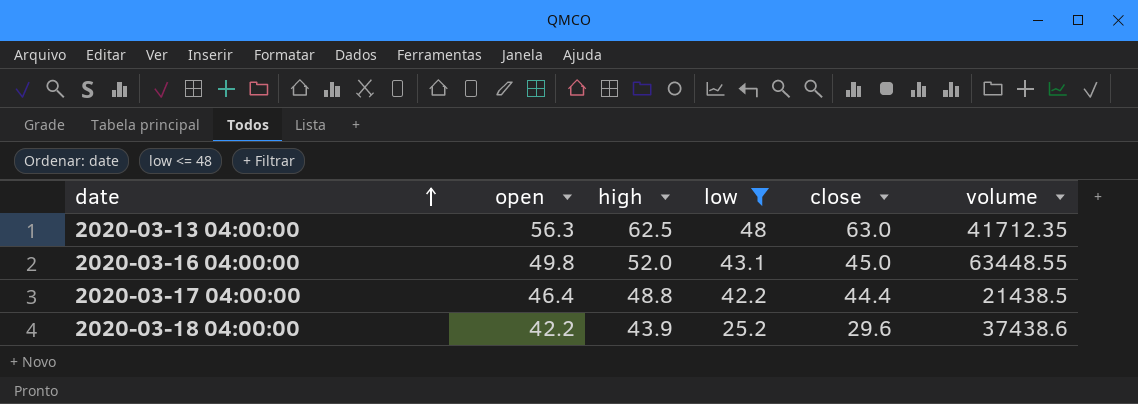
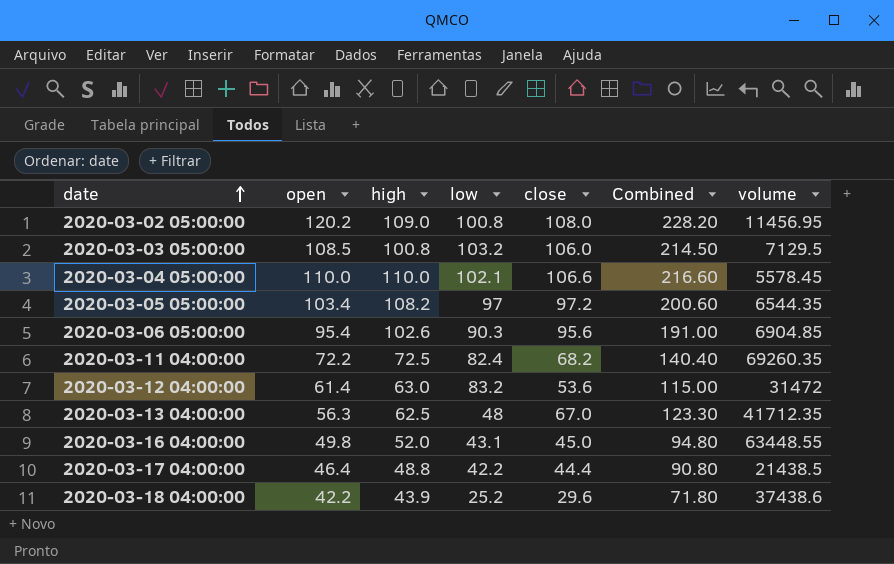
filter: low <= 48 -> none
column Combined | formula: none -> [open] + [close]
2020-03-13 04:00:00 | close: 63.0 -> 67.0

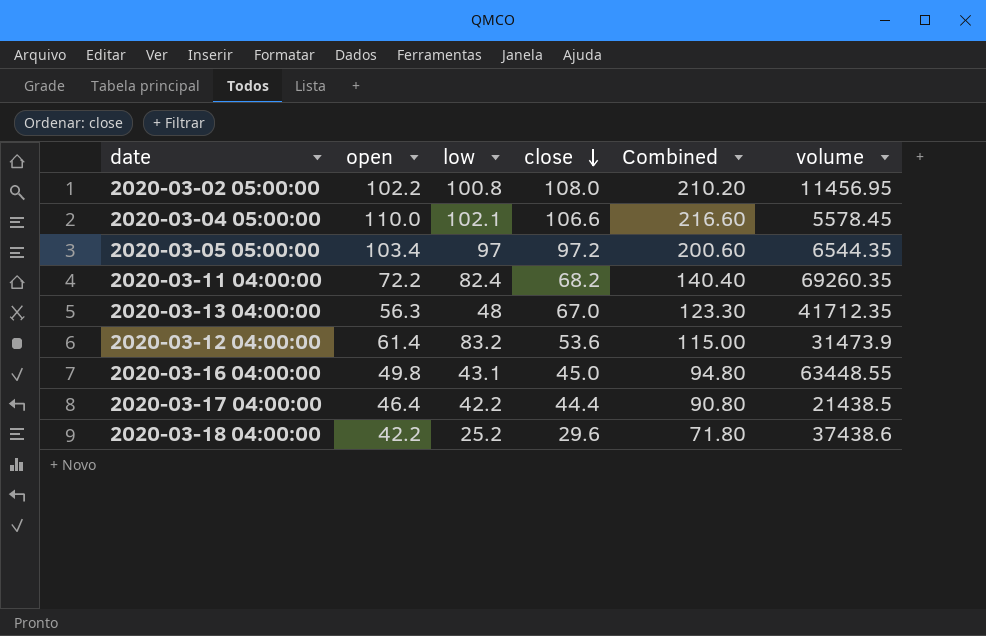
row order: date ascending -> close descending
column high | position: 3 -> none
row 2020-03-03 05:00:00: 108.5 | 100.8 | 103.2 | 106.0 | 214.50 | 7129.5 -> none
row 2020-03-06 05:00:00: 95.4 | 102.6 | 90.3 | 95.6 | 191.00 | 6904.85 -> none
2020-03-02 05:00:00 | open: 120.2 -> 102.2
2020-03-02 05:00:00 | Combined: 228.20 -> 210.20
2020-03-12 04:00:00 | volume: 31472 -> 31473.9

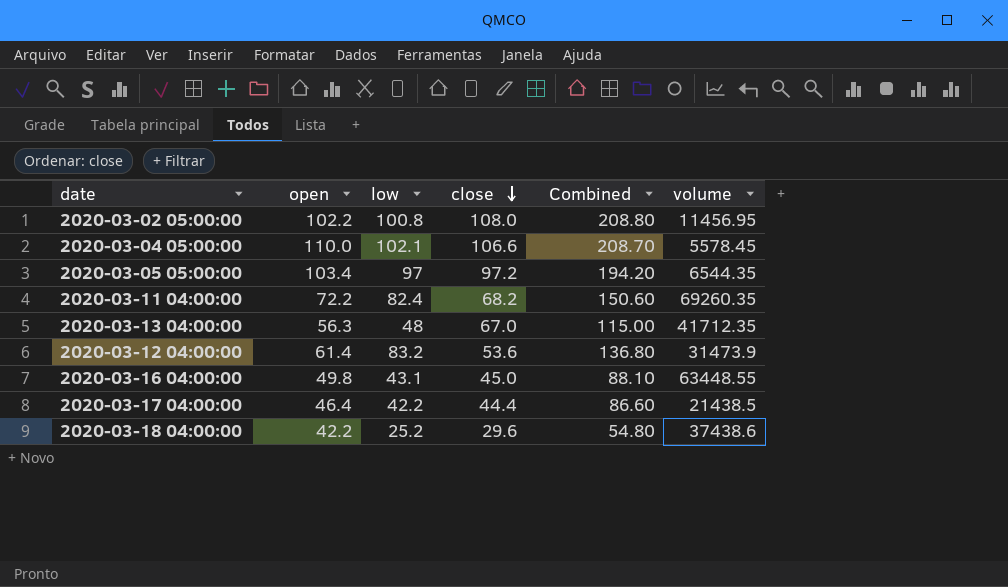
column Combined | formula: [open] + [close] -> [low] + [close]

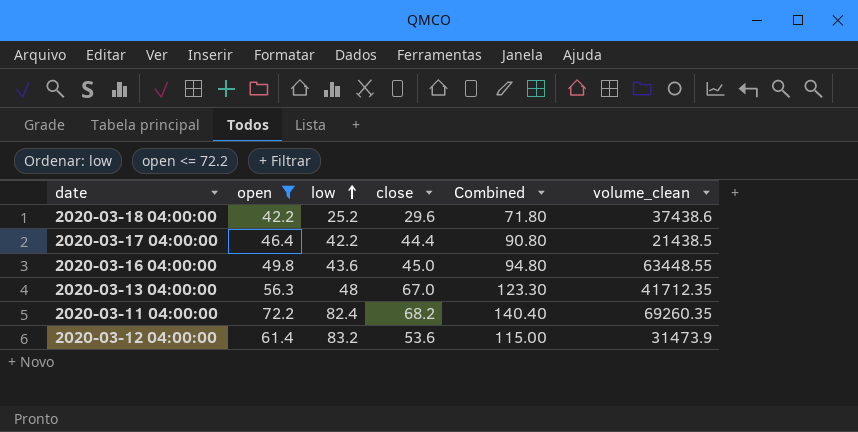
filter: none -> open <= 72.2
row order: close descending -> low ascending
column Combined | formula: [low] + [close] -> [open] + [close]
column name: volume -> volume_clean
2020-03-16 04:00:00 | low: 43.1 -> 43.6

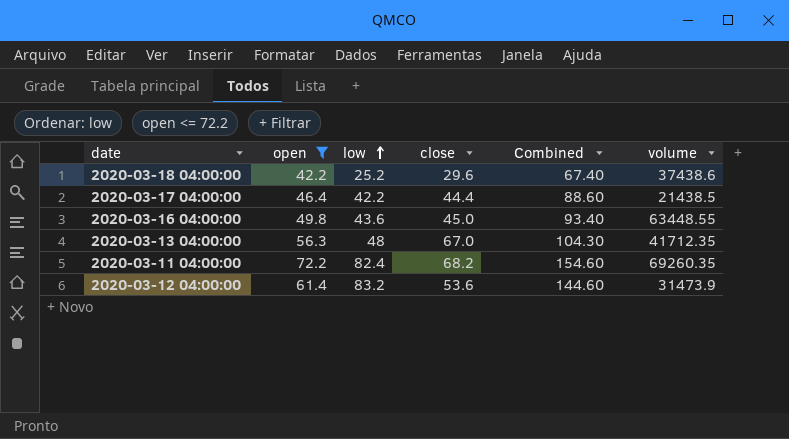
column Combined | formula: [open] + [close] -> [open] + [low]
column name: volume_clean -> volume

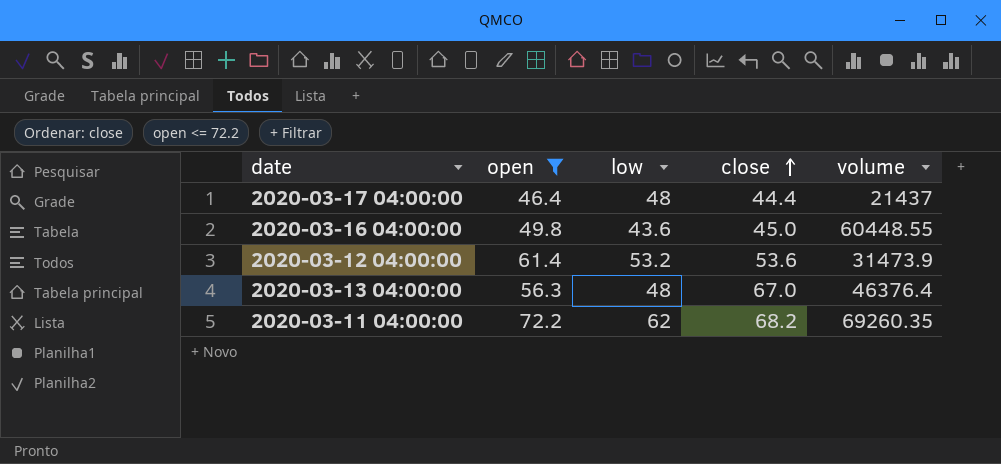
row order: low ascending -> close ascending
column Combined | formula: [open] + [low] -> none
row 2020-03-18 04:00:00: 42.2 | 25.2 | 29.6 | 67.40 | 37438.6 -> none
2020-03-17 04:00:00 | low: 42.2 -> 48
2020-03-17 04:00:00 | volume: 21438.5 -> 21437
2020-03-16 04:00:00 | volume: 63448.55 -> 60448.55
2020-03-12 04:00:00 | low: 83.2 -> 53.2
2020-03-13 04:00:00 | volume: 41712.35 -> 46376.4
2020-03-11 04:00:00 | low: 82.4 -> 62

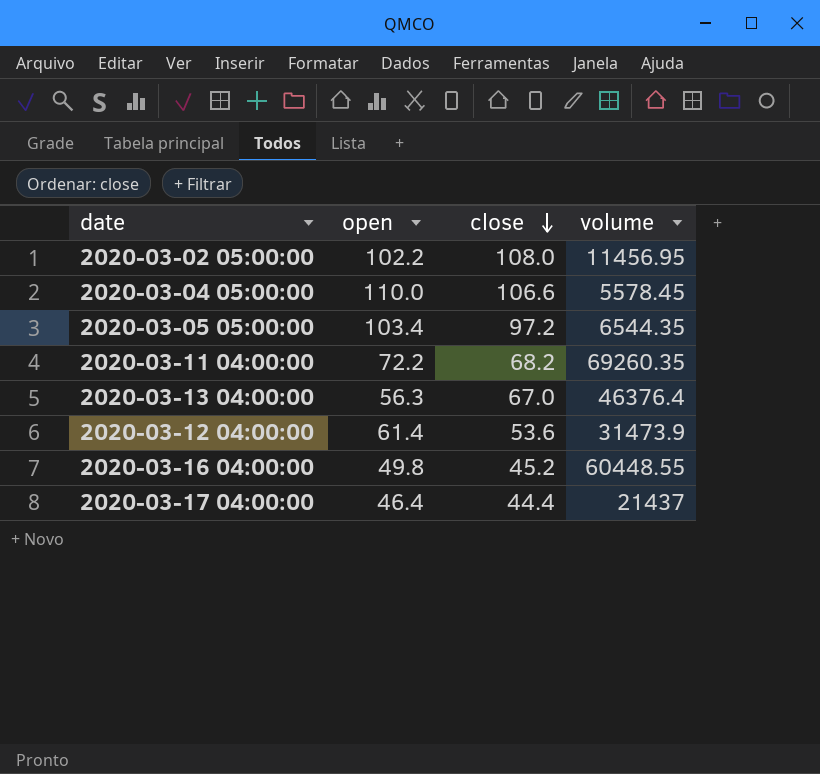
filter: open <= 72.2 -> none
row order: close ascending -> close descending
column low | position: 3 -> none
2020-03-16 04:00:00 | close: 45.0 -> 45.2

